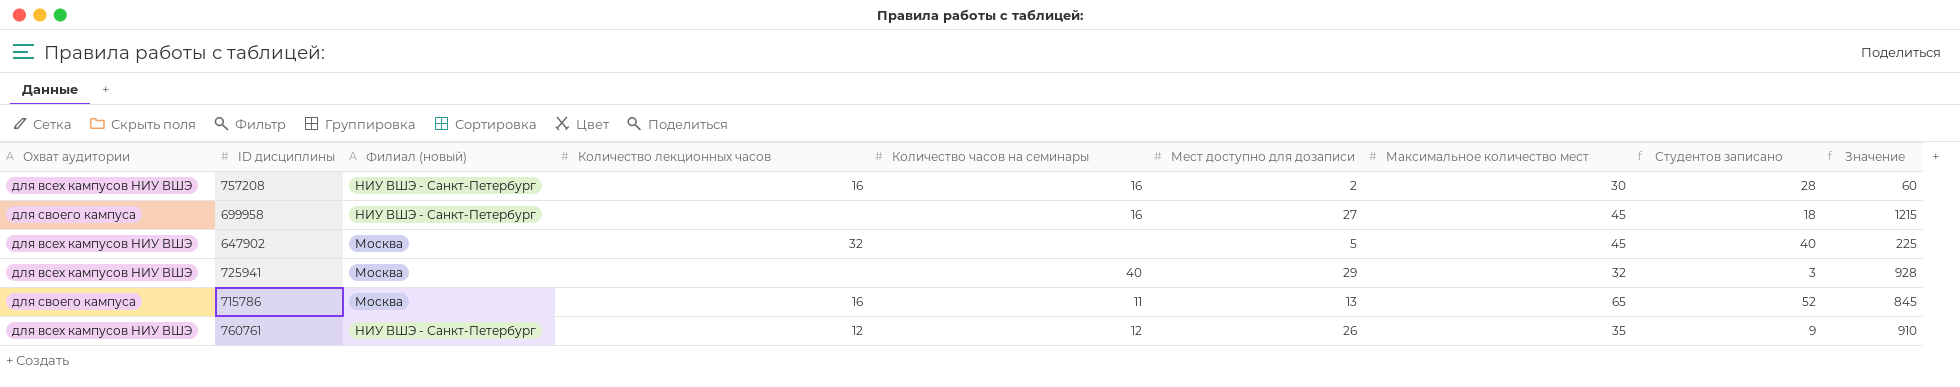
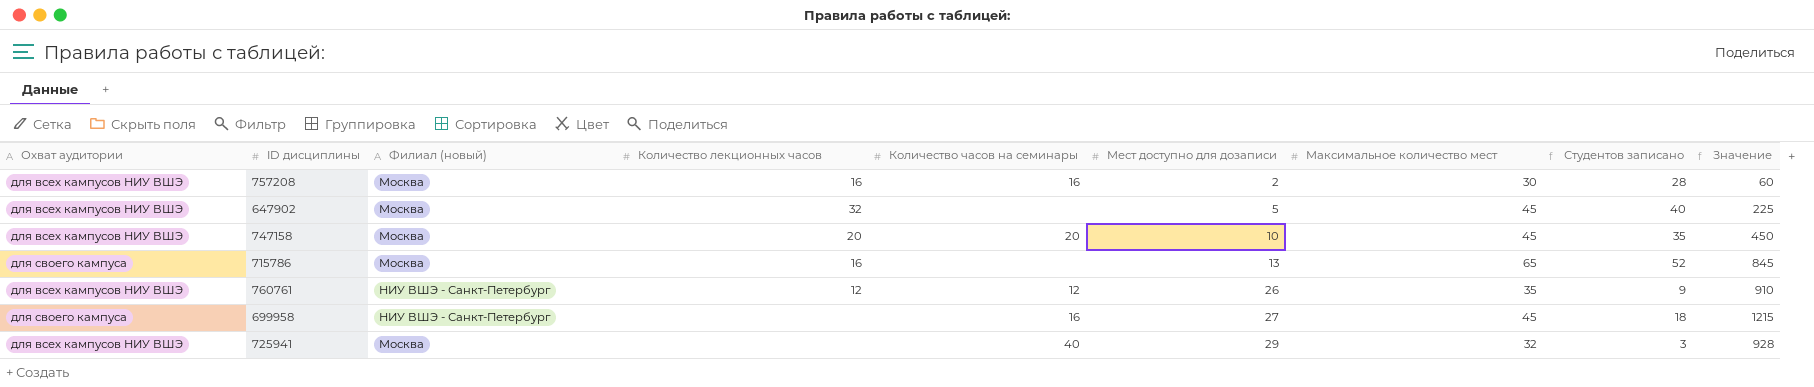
row order: none -> Мест доступно для дозаписи ascending
757208 | Филиал (новый): НИУ ВШЭ - Санкт-Петербург -> Москва
row 747158: none -> для всех кампусов НИУ ВШЭ | Москва | 20 | 20 | 10 | 45 | 35 | 450
715786 | Количество часов на семинары: 11 -> none

